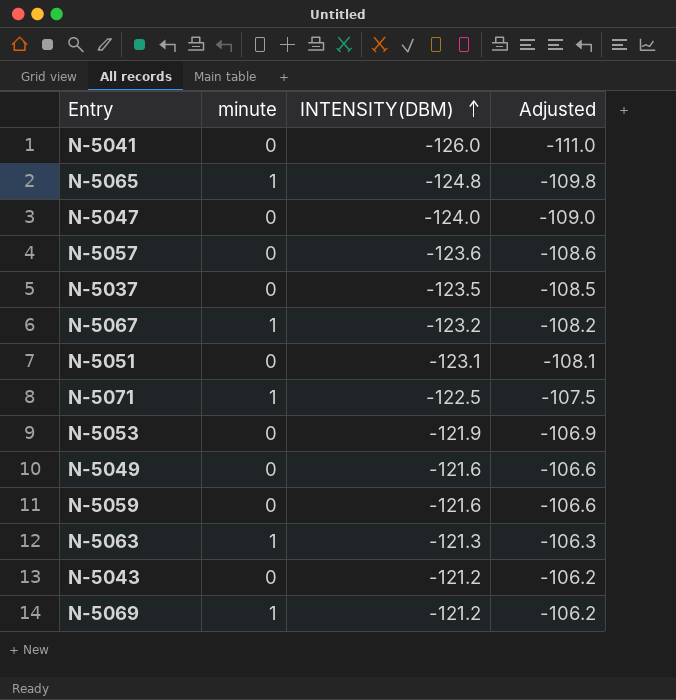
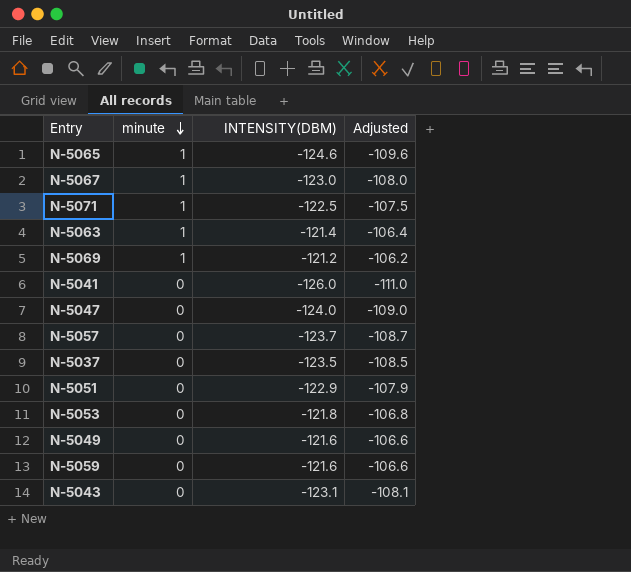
row order: INTENSITY(DBM) ascending -> minute descending
N-5065 | INTENSITY(DBM): -124.8 -> -124.6
N-5065 | Adjusted: -109.8 -> -109.6
N-5067 | INTENSITY(DBM): -123.2 -> -123.0
N-5067 | Adjusted: -108.2 -> -108.0
N-5063 | INTENSITY(DBM): -121.3 -> -121.4
N-5063 | Adjusted: -106.3 -> -106.4
N-5057 | INTENSITY(DBM): -123.6 -> -123.7
N-5057 | Adjusted: -108.6 -> -108.7
N-5051 | INTENSITY(DBM): -123.1 -> -122.9
N-5051 | Adjusted: -108.1 -> -107.9
N-5053 | INTENSITY(DBM): -121.9 -> -121.8
N-5053 | Adjusted: -106.9 -> -106.8
N-5043 | INTENSITY(DBM): -121.2 -> -123.1
N-5043 | Adjusted: -106.2 -> -108.1

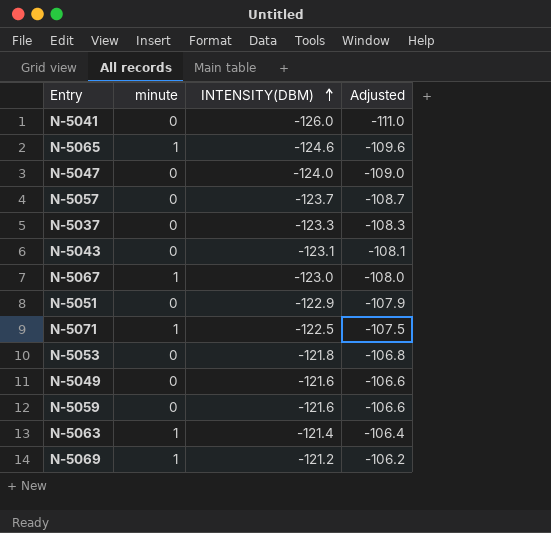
row order: minute descending -> INTENSITY(DBM) ascending
N-5037 | INTENSITY(DBM): -123.5 -> -123.3
N-5037 | Adjusted: -108.5 -> -108.3

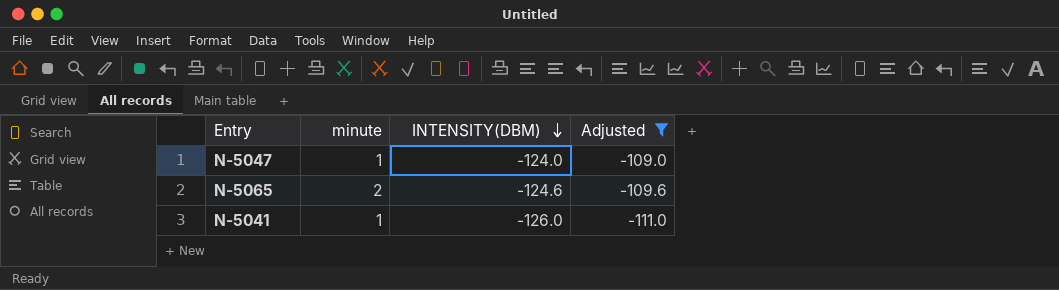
filter: none -> Adjusted <= -109.0
row order: INTENSITY(DBM) ascending -> INTENSITY(DBM) descending
N-5047 | minute: 0 -> 1
N-5065 | minute: 1 -> 2
N-5041 | minute: 0 -> 1

